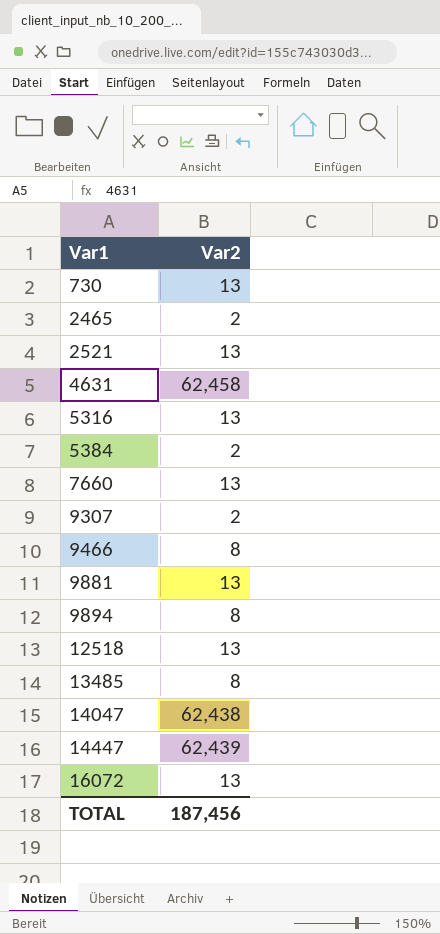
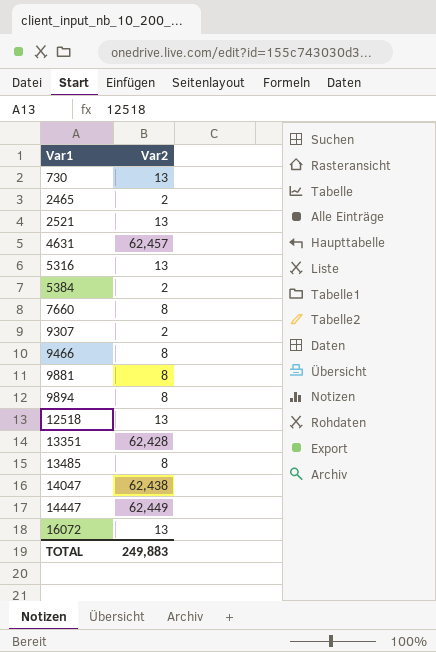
4631 | Var2: 62,458 -> 62,457
7660 | Var2: 13 -> 8
9881 | Var2: 13 -> 8
row 13351: none -> 62,428
14447 | Var2: 62,439 -> 62,449
TOTAL | Var2: 187,456 -> 249,883

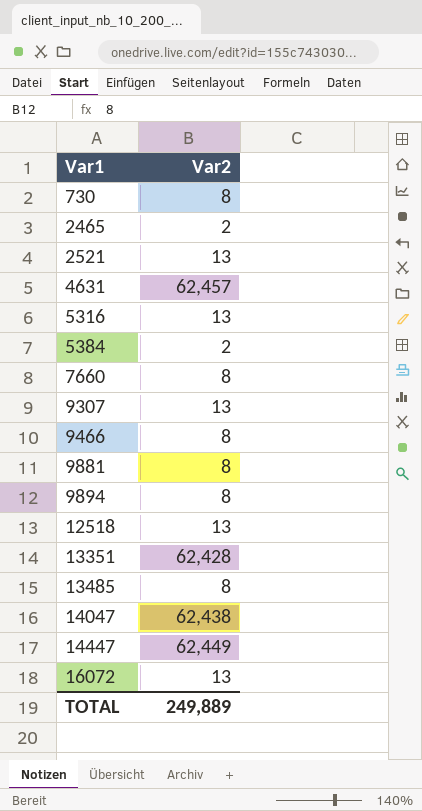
730 | Var2: 13 -> 8
9307 | Var2: 2 -> 13
TOTAL | Var2: 249,883 -> 249,889

